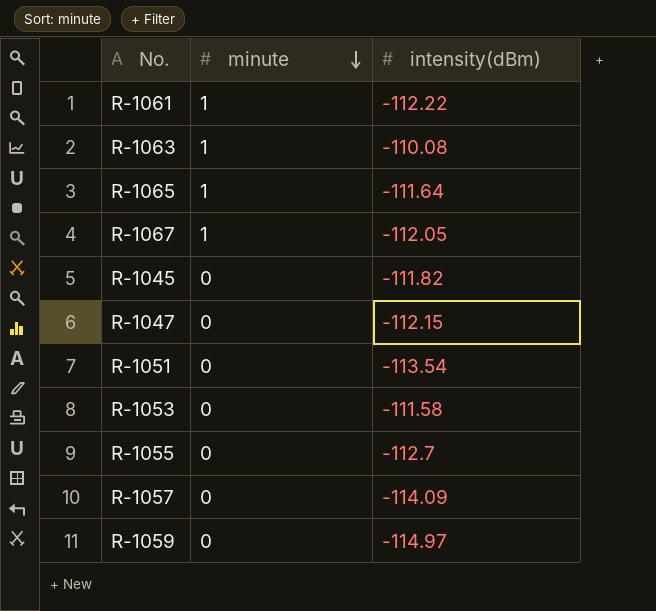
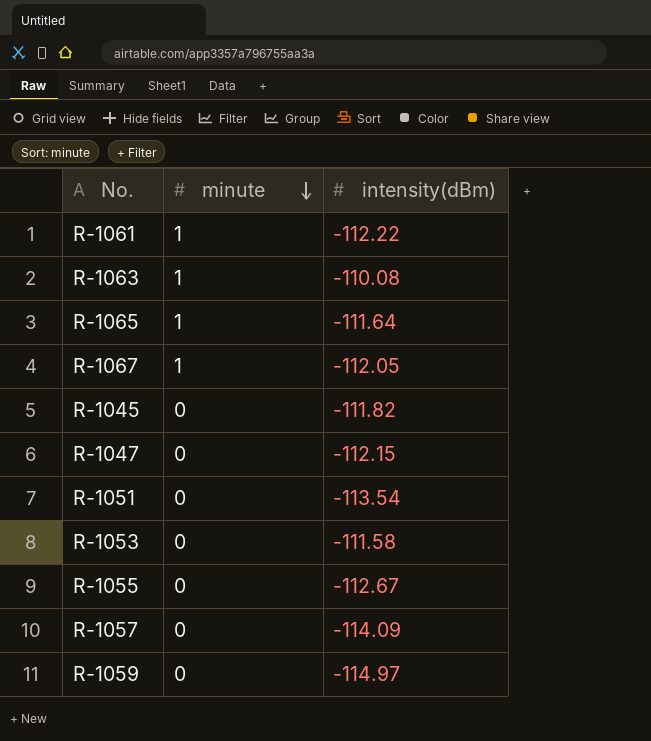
R-1055 | intensity(dBm): -112.7 -> -112.67

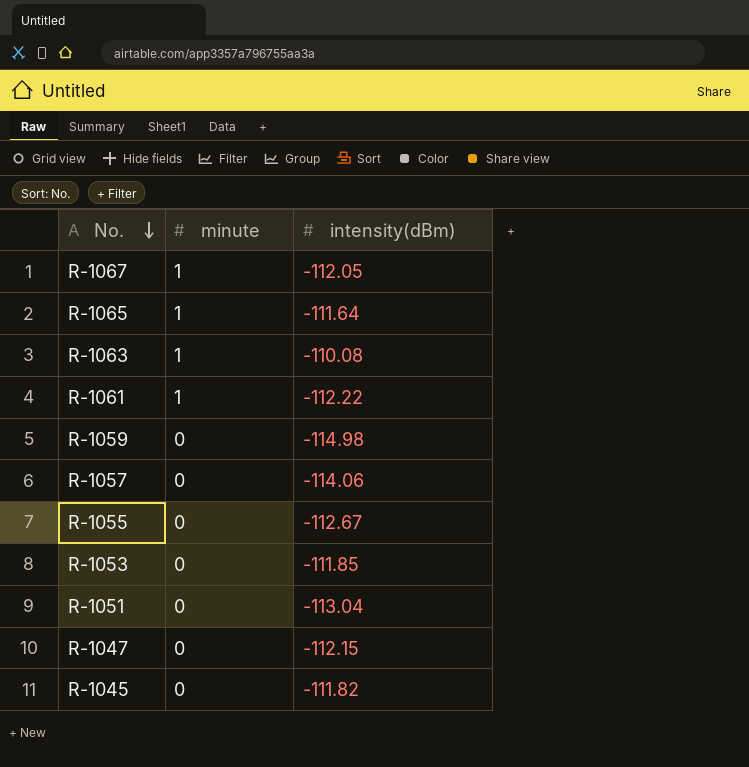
row order: minute descending -> No. descending
R-1059 | intensity(dBm): -114.97 -> -114.98
R-1057 | intensity(dBm): -114.09 -> -114.06
R-1053 | intensity(dBm): -111.58 -> -111.85
R-1051 | intensity(dBm): -113.54 -> -113.04

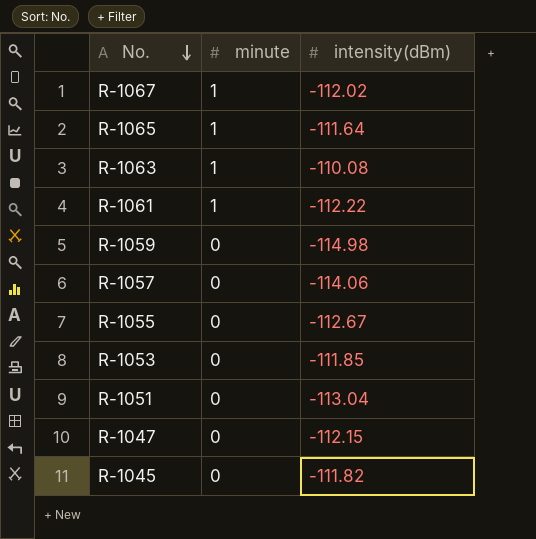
R-1067 | intensity(dBm): -112.05 -> -112.02

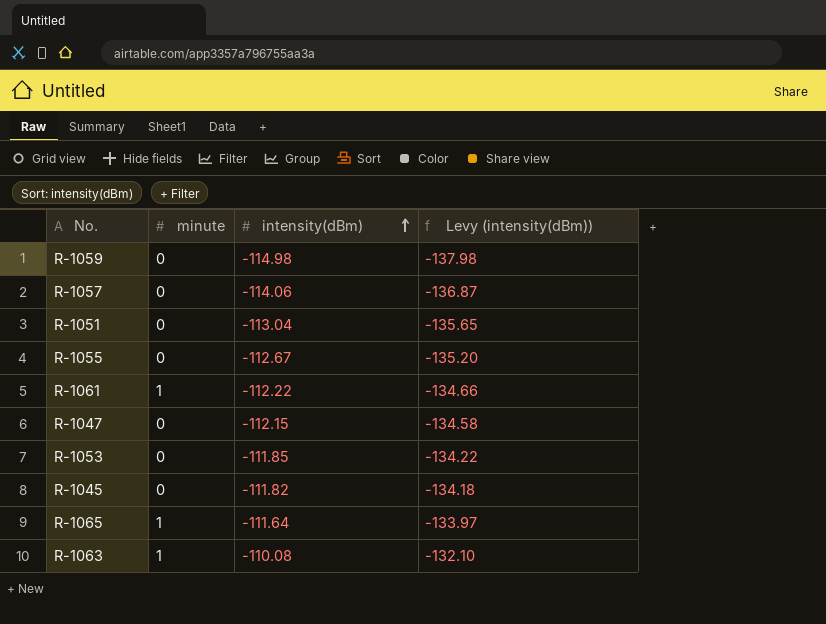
row order: No. descending -> intensity(dBm) ascending
column Levy (intensity(dBm)) | formula: none -> [intensity(dBm)] * 1.2
row R-1067: 1 | -112.02 -> none

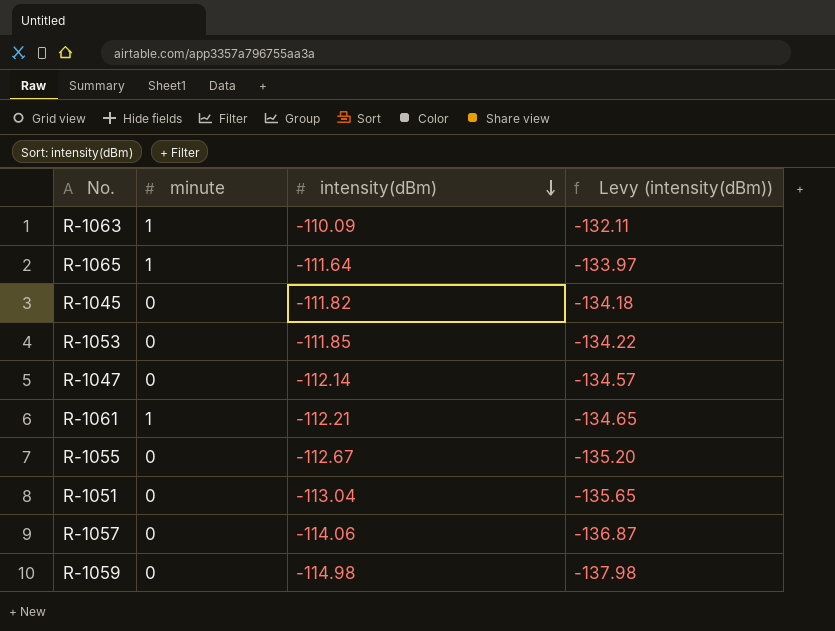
row order: intensity(dBm) ascending -> intensity(dBm) descending
R-1063 | intensity(dBm): -110.08 -> -110.09
R-1063 | Levy (intensity(dBm)): -132.10 -> -132.11
R-1047 | intensity(dBm): -112.15 -> -112.14
R-1047 | Levy (intensity(dBm)): -134.58 -> -134.57
R-1061 | intensity(dBm): -112.22 -> -112.21
R-1061 | Levy (intensity(dBm)): -134.66 -> -134.65

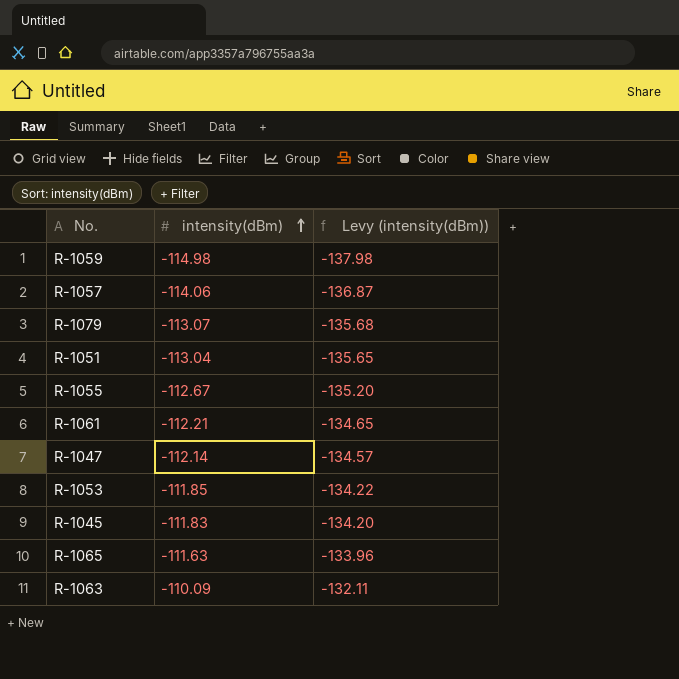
row order: intensity(dBm) descending -> intensity(dBm) ascending
column minute | position: 2 -> none
row R-1079: none -> -113.07 | -135.68
R-1045 | intensity(dBm): -111.82 -> -111.83
R-1045 | Levy (intensity(dBm)): -134.18 -> -134.20
R-1065 | intensity(dBm): -111.64 -> -111.63
R-1065 | Levy (intensity(dBm)): -133.97 -> -133.96

